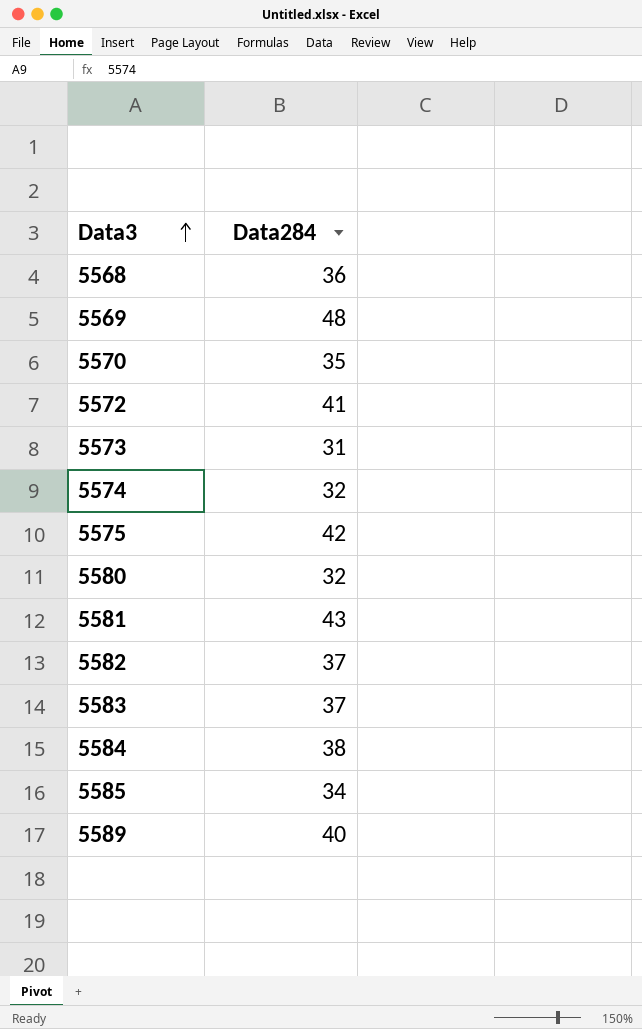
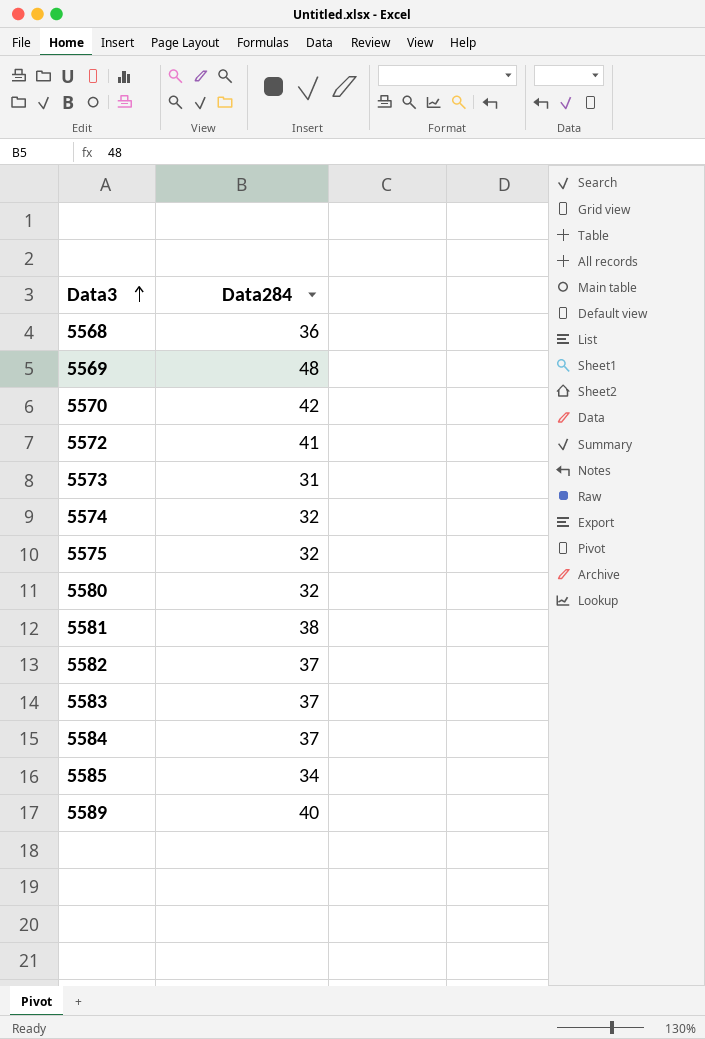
5570 | Data284: 35 -> 42
5575 | Data284: 42 -> 32
5581 | Data284: 43 -> 38
5584 | Data284: 38 -> 37

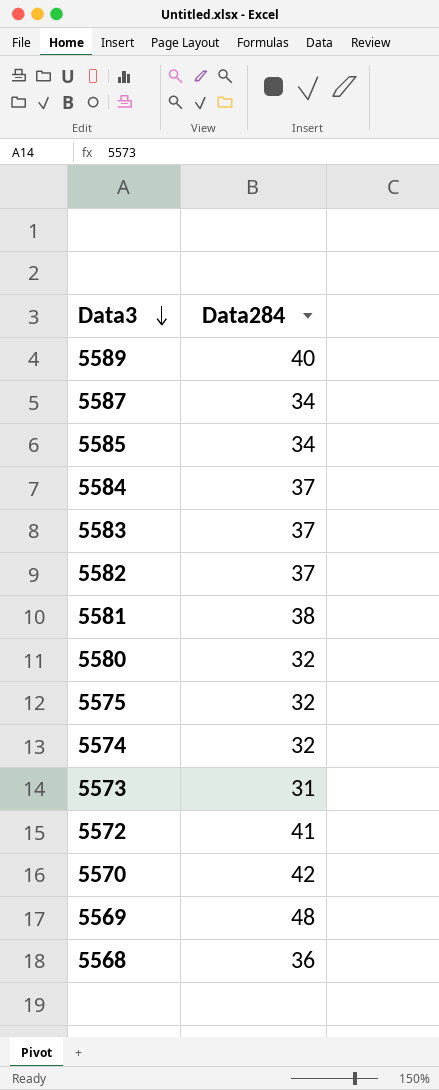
row order: Data3 ascending -> Data3 descending
row 5587: none -> 34

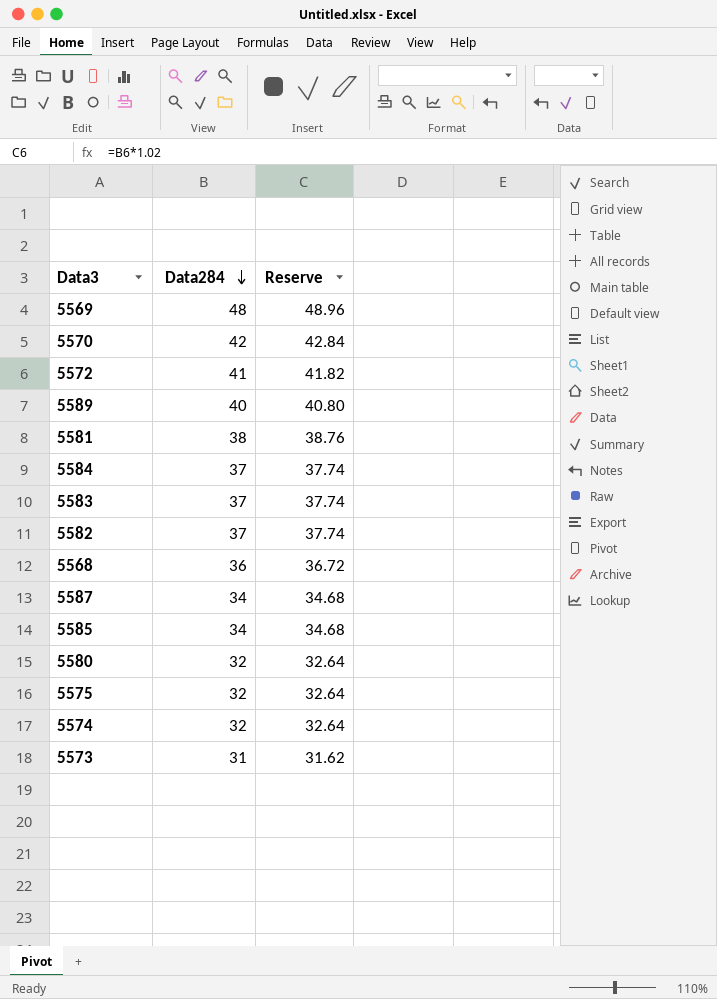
row order: Data3 descending -> Data284 descending
column Reserve | formula: none -> [Data284] * 1.02

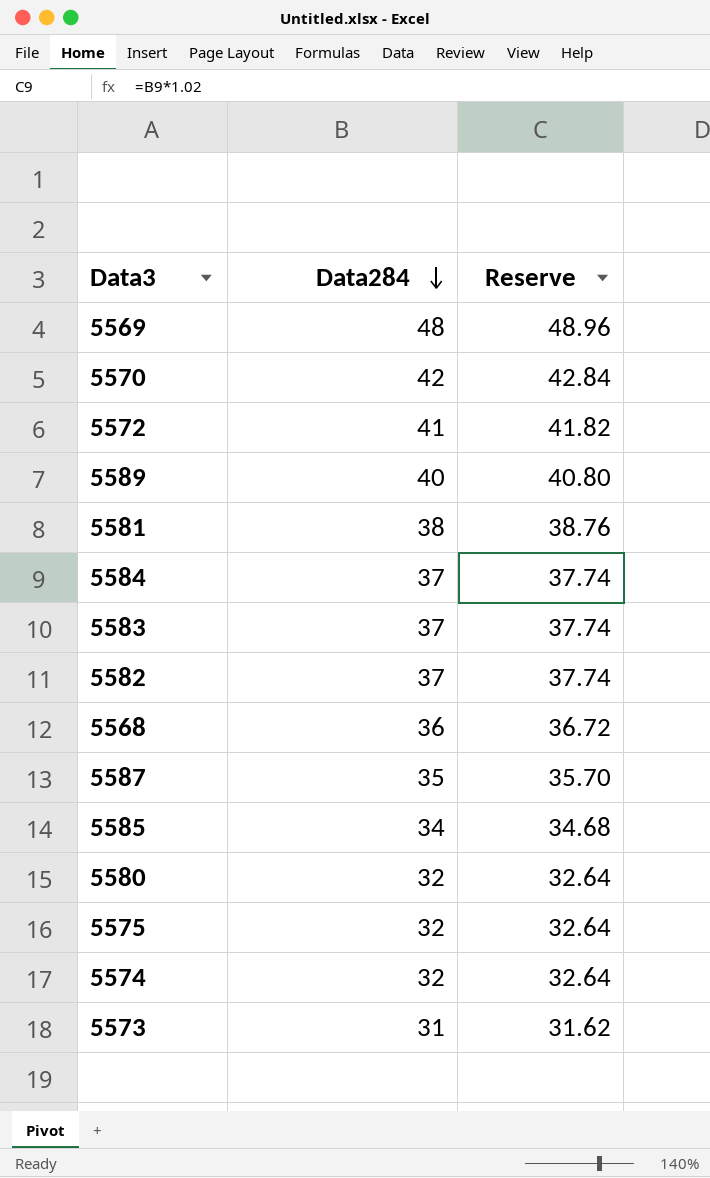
5587 | Data284: 34 -> 35
5587 | Reserve: 34.68 -> 35.70

